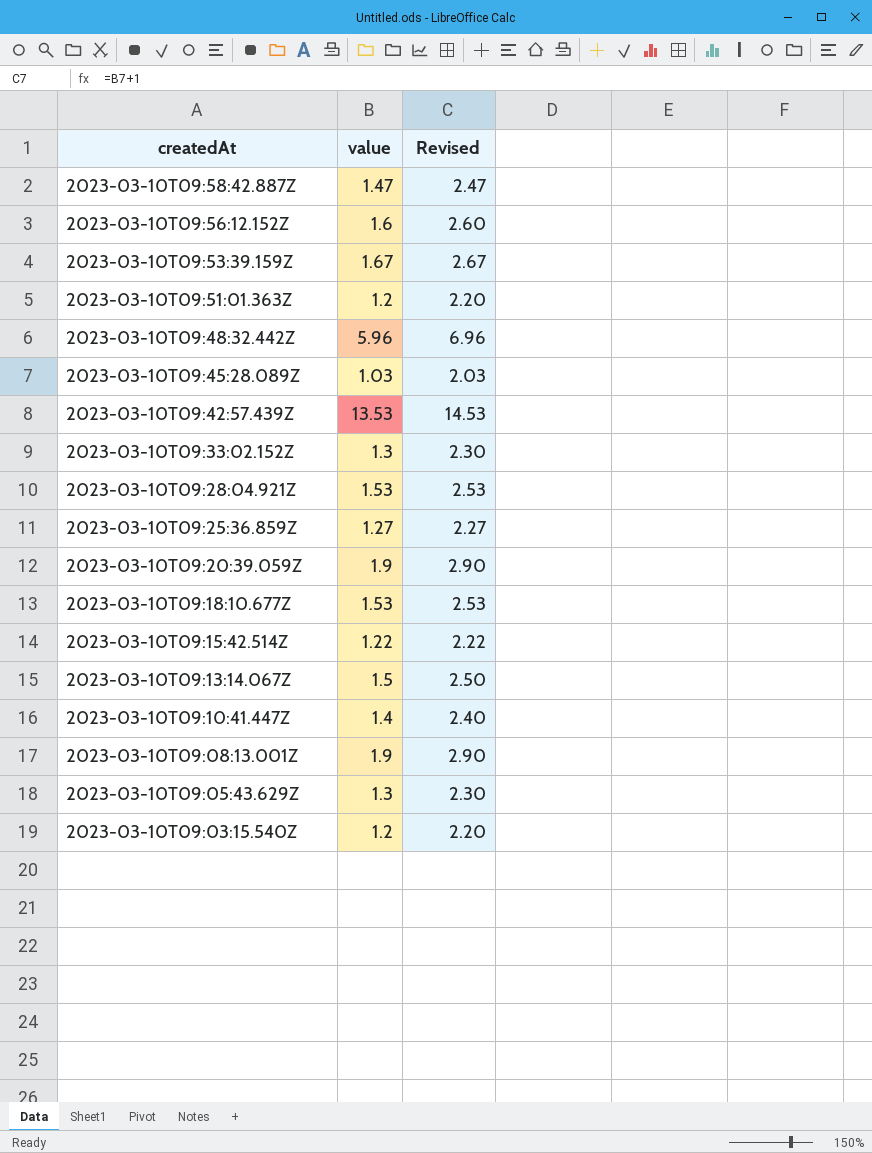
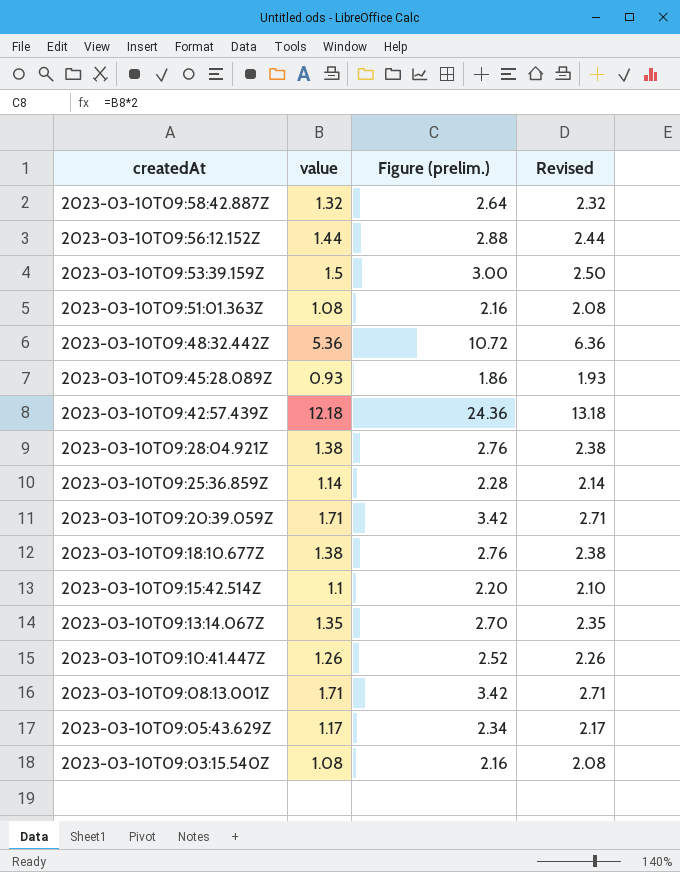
column Figure (prelim.) | formula: none -> [value] * 2
row 2023-03-10T09:33:02.152Z: 1.3 | 2.30 -> none
2023-03-10T09:58:42.887Z | value: 1.47 -> 1.32
2023-03-10T09:58:42.887Z | Revised: 2.47 -> 2.32
2023-03-10T09:56:12.152Z | value: 1.6 -> 1.44
2023-03-10T09:56:12.152Z | Revised: 2.60 -> 2.44
2023-03-10T09:53:39.159Z | value: 1.67 -> 1.5
2023-03-10T09:53:39.159Z | Revised: 2.67 -> 2.50
2023-03-10T09:51:01.363Z | value: 1.2 -> 1.08
2023-03-10T09:51:01.363Z | Revised: 2.20 -> 2.08
2023-03-10T09:48:32.442Z | value: 5.96 -> 5.36
2023-03-10T09:48:32.442Z | Revised: 6.96 -> 6.36
2023-03-10T09:45:28.089Z | value: 1.03 -> 0.93
2023-03-10T09:45:28.089Z | Revised: 2.03 -> 1.93
2023-03-10T09:42:57.439Z | value: 13.53 -> 12.18
2023-03-10T09:42:57.439Z | Revised: 14.53 -> 13.18
2023-03-10T09:28:04.921Z | value: 1.53 -> 1.38
2023-03-10T09:28:04.921Z | Revised: 2.53 -> 2.38
2023-03-10T09:25:36.859Z | value: 1.27 -> 1.14
2023-03-10T09:25:36.859Z | Revised: 2.27 -> 2.14
2023-03-10T09:20:39.059Z | value: 1.9 -> 1.71
2023-03-10T09:20:39.059Z | Revised: 2.90 -> 2.71
2023-03-10T09:18:10.677Z | value: 1.53 -> 1.38
2023-03-10T09:18:10.677Z | Revised: 2.53 -> 2.38
2023-03-10T09:15:42.514Z | value: 1.22 -> 1.1
2023-03-10T09:15:42.514Z | Revised: 2.22 -> 2.10
2023-03-10T09:13:14.067Z | value: 1.5 -> 1.35
2023-03-10T09:13:14.067Z | Revised: 2.50 -> 2.35
2023-03-10T09:10:41.447Z | value: 1.4 -> 1.26
2023-03-10T09:10:41.447Z | Revised: 2.40 -> 2.26
2023-03-10T09:08:13.001Z | value: 1.9 -> 1.71
2023-03-10T09:08:13.001Z | Revised: 2.90 -> 2.71
2023-03-10T09:05:43.629Z | value: 1.3 -> 1.17
2023-03-10T09:05:43.629Z | Revised: 2.30 -> 2.17
2023-03-10T09:03:15.540Z | value: 1.2 -> 1.08
2023-03-10T09:03:15.540Z | Revised: 2.20 -> 2.08

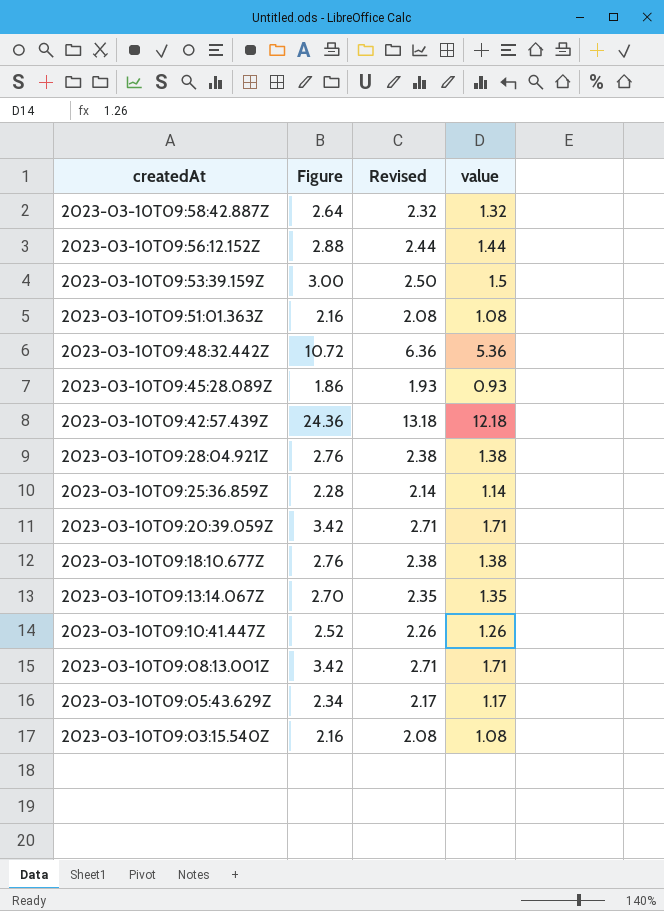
column name: Figure (prelim.) -> Figure
column value | position: 2 -> 4
row 2023-03-10T09:15:42.514Z: 1.1 | 2.20 | 2.10 -> none

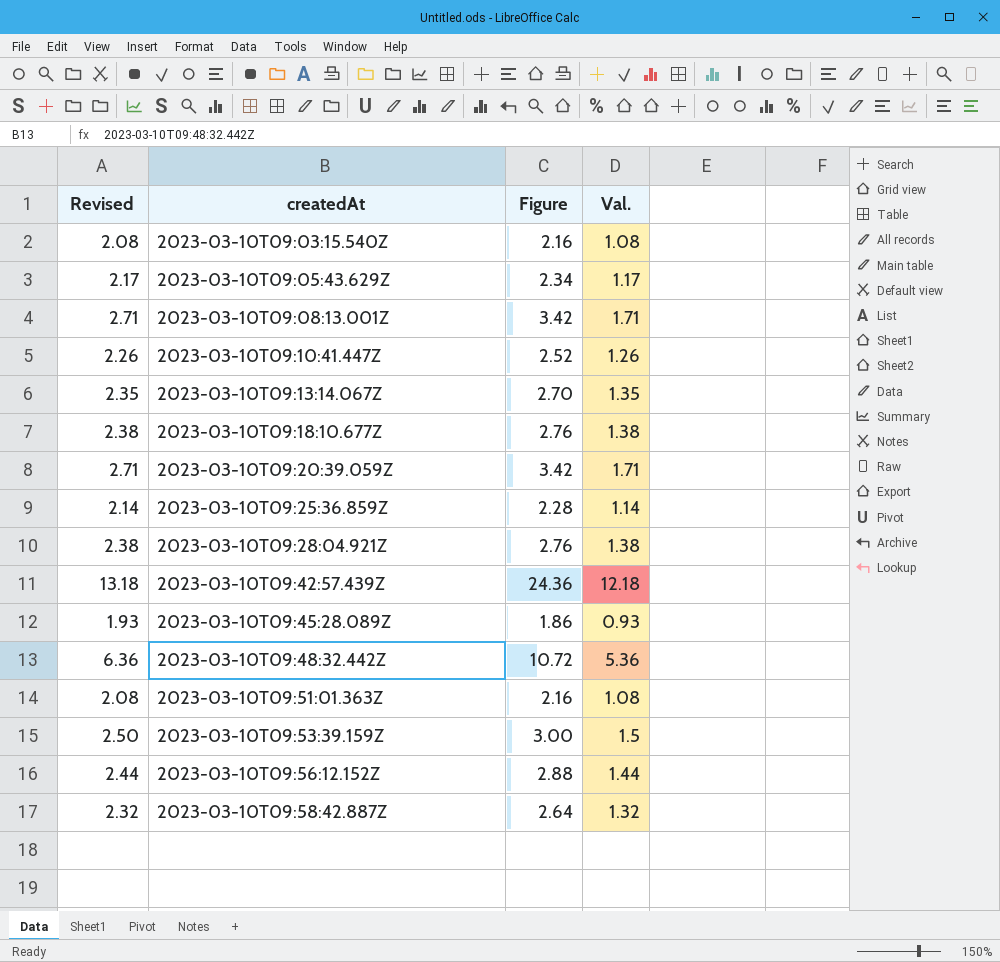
row order: createdAt descending -> createdAt ascending
column Revised | position: 3 -> 1
column name: value -> Val.

